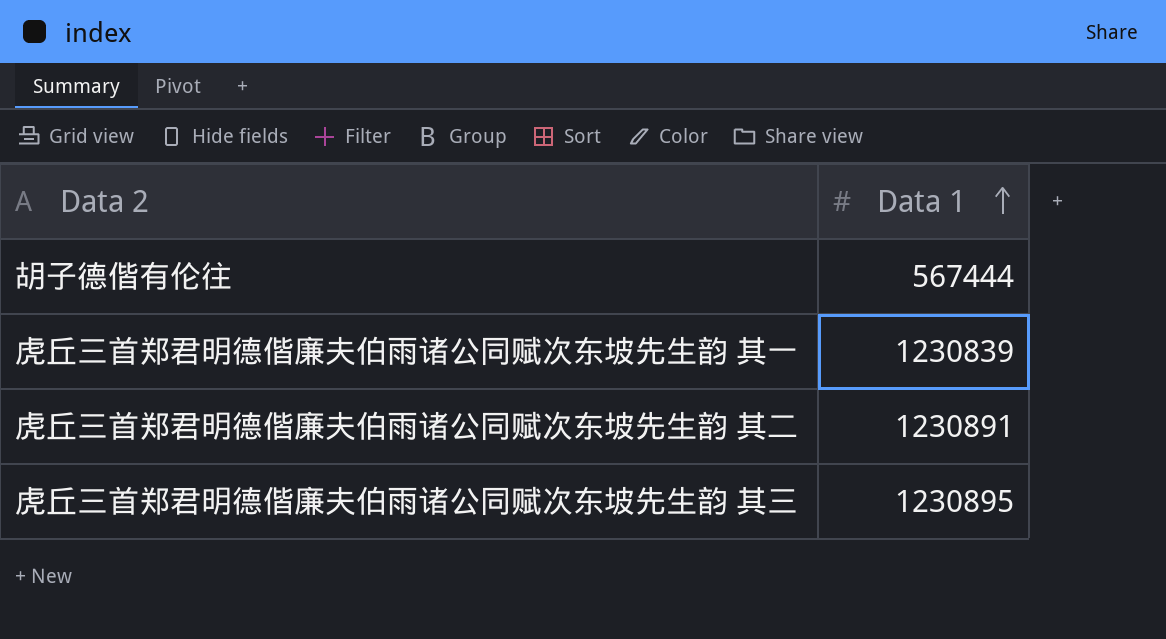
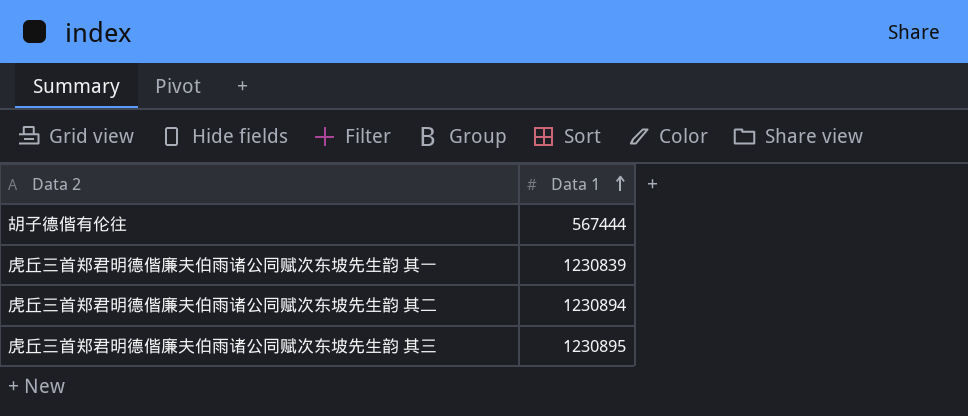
虎丘三首郑君明德偕廉夫伯雨诸公同赋次东坡先生韵 其二 | Data 1: 1230891 -> 1230894

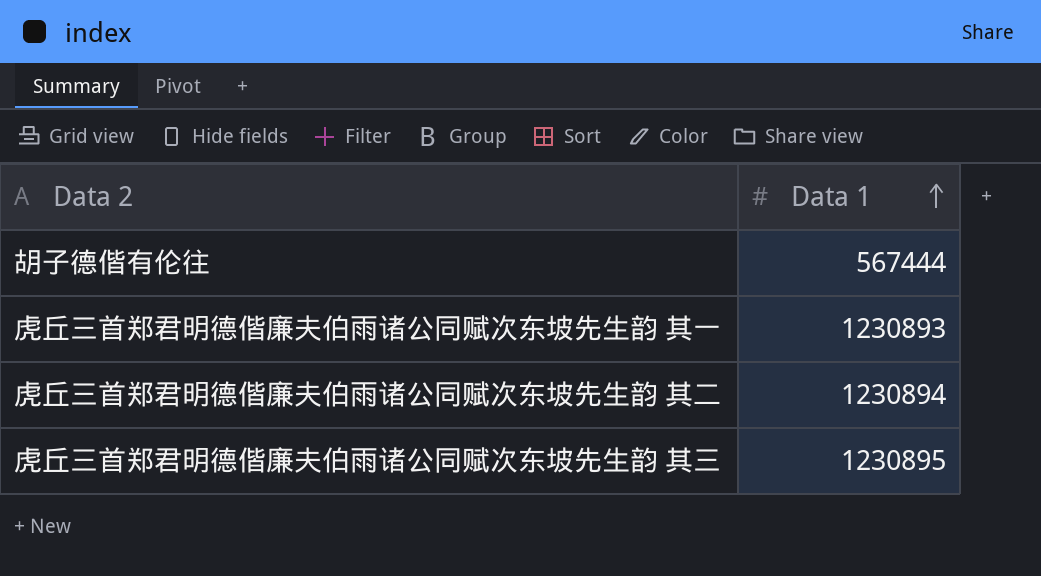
虎丘三首郑君明德偕廉夫伯雨诸公同赋次东坡先生韵 其一 | Data 1: 1230839 -> 1230893

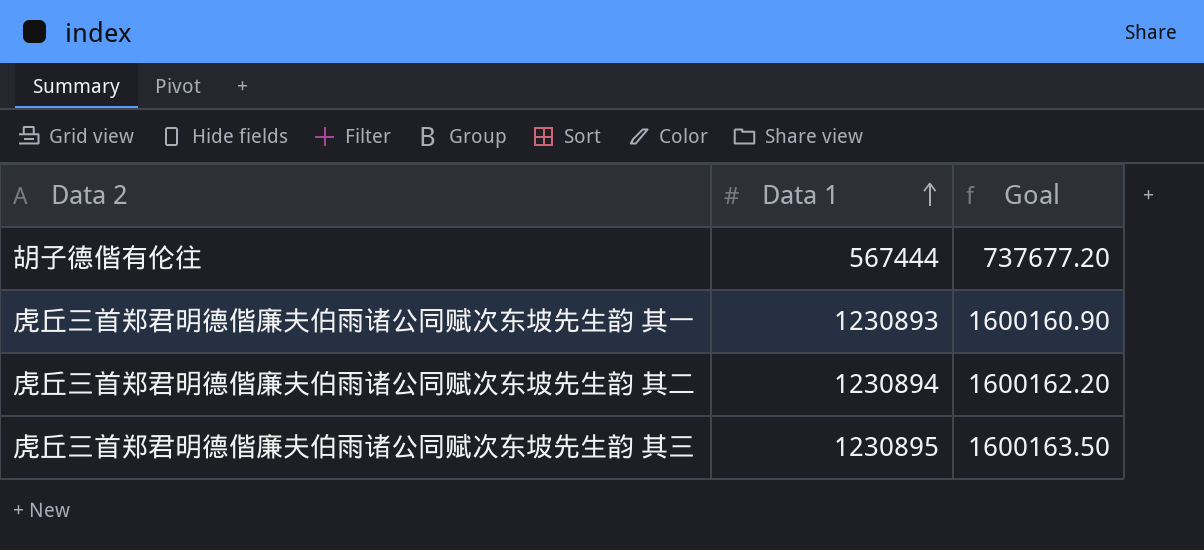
column Goal | formula: none -> [Data 1] * 1.3

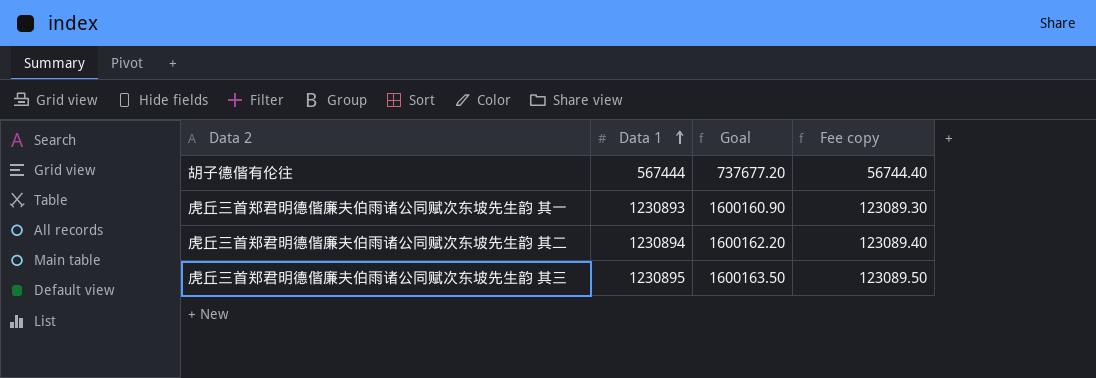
column Fee copy | formula: none -> [Data 1] * 0.1

